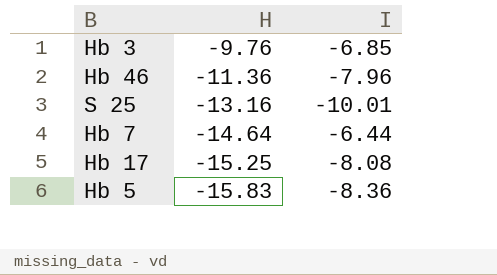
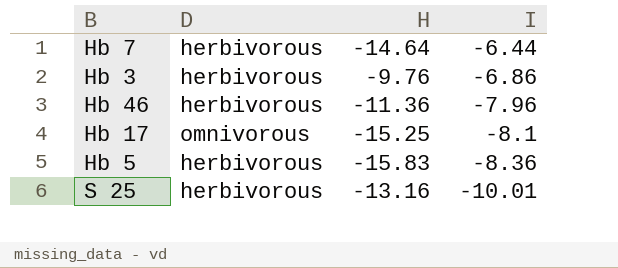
row order: H descending -> I descending
column D | position: none -> 2
Hb 3 | I: -6.85 -> -6.86
Hb 17 | I: -8.08 -> -8.1

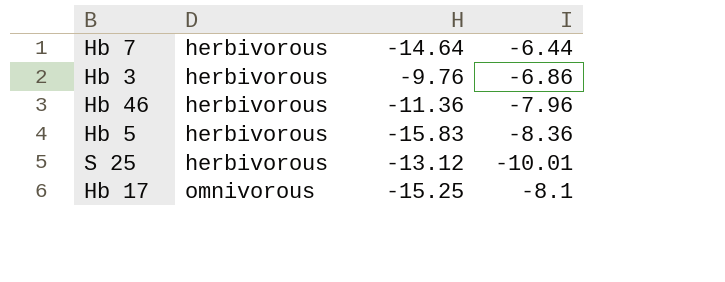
row order: I descending -> D ascending
S 25 | H: -13.16 -> -13.12

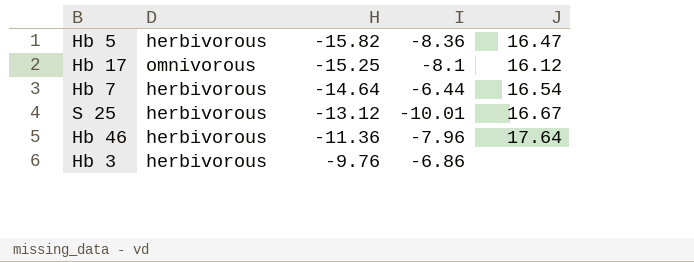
row order: D ascending -> H ascending
column J | position: none -> 5
Hb 5 | H: -15.83 -> -15.82

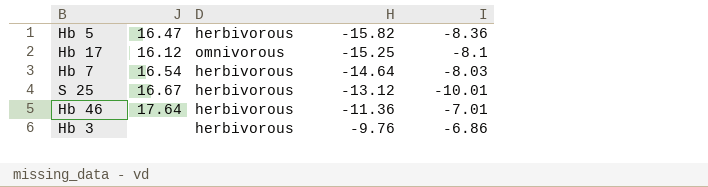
column J | position: 5 -> 2
Hb 7 | I: -6.44 -> -8.03
Hb 46 | I: -7.96 -> -7.01

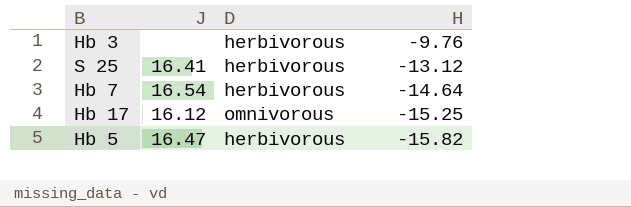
row order: H ascending -> H descending
column I | position: 5 -> none
row Hb 46: 17.64 | herbivorous | -11.36 | -7.01 -> none
S 25 | J: 16.67 -> 16.41

